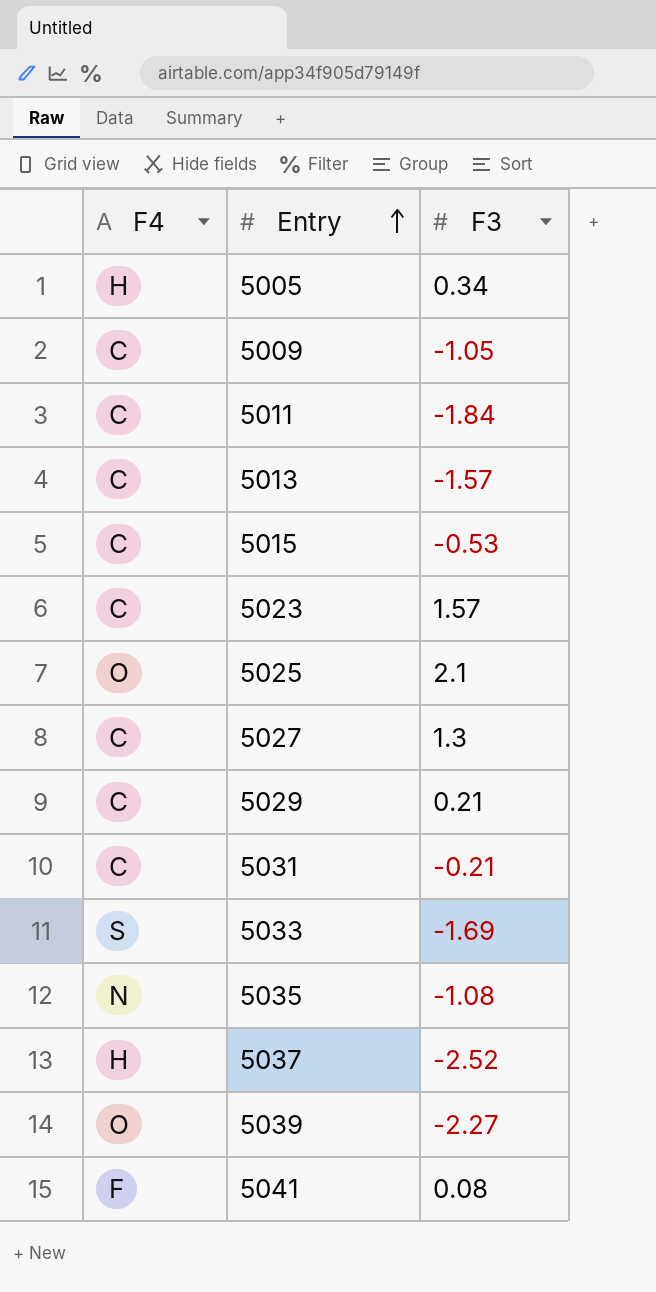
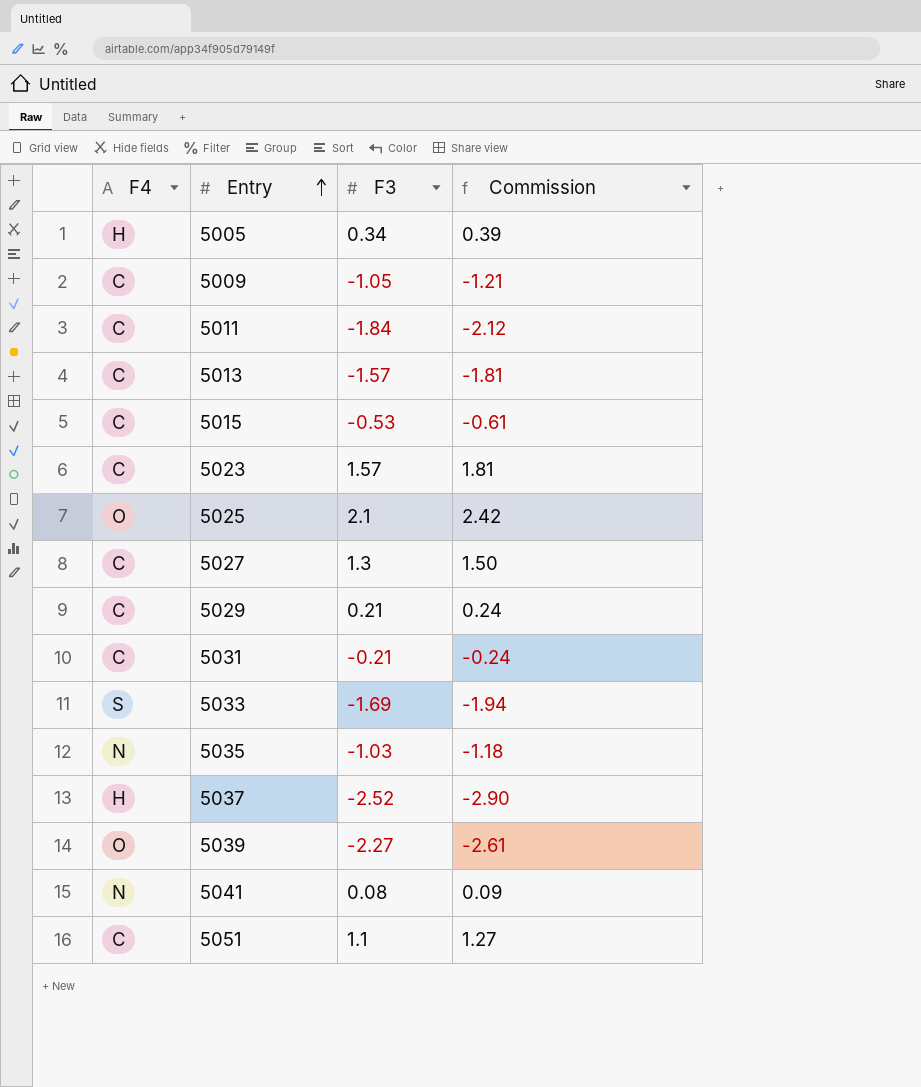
column Commission | formula: none -> [F3] * 1.15
5035 | F3: -1.08 -> -1.03
5041 | F4: F -> N
row 5051: none -> C | 1.1 | 1.27

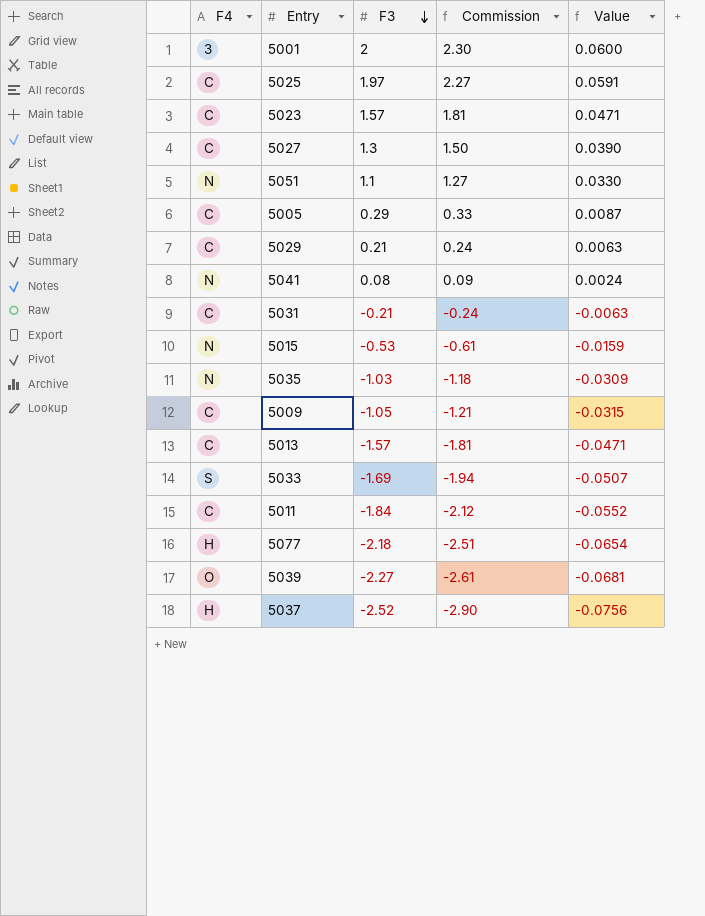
row order: Entry ascending -> F3 descending
column Value | formula: none -> [F3] * 0.03
row 5001: none -> 3 | 2 | 2.30 | 0.0600
5025 | F4: O -> C
5025 | F3: 2.1 -> 1.97
5025 | Commission: 2.42 -> 2.27
5051 | F4: C -> N
5005 | F4: H -> C
5005 | F3: 0.34 -> 0.29
5005 | Commission: 0.39 -> 0.33
5015 | F4: C -> N
row 5077: none -> H | -2.18 | -2.51 | -0.0654

